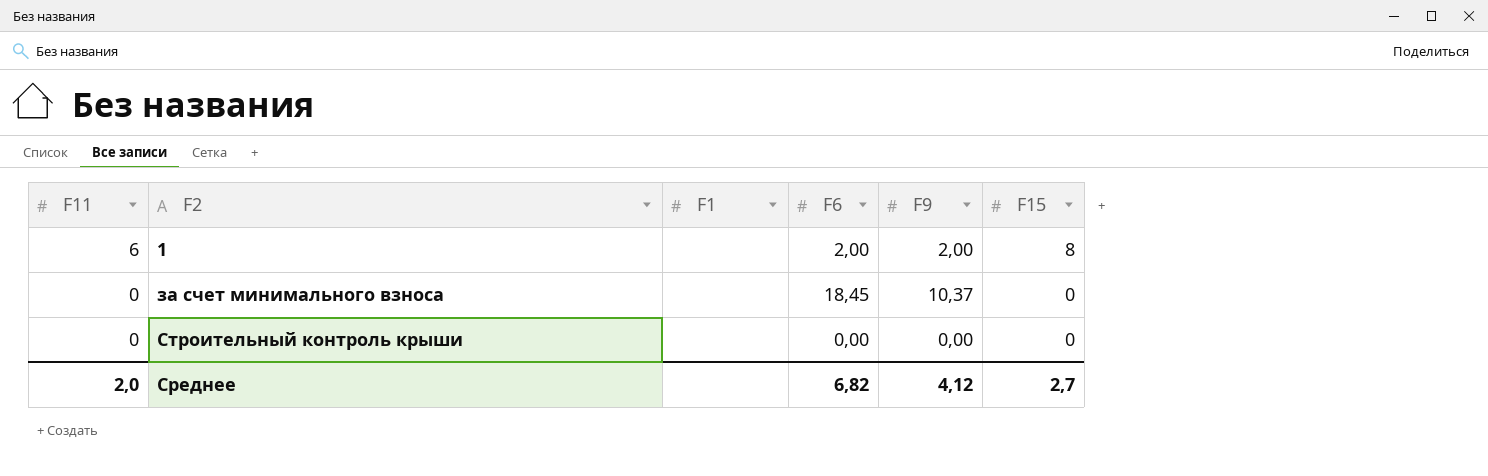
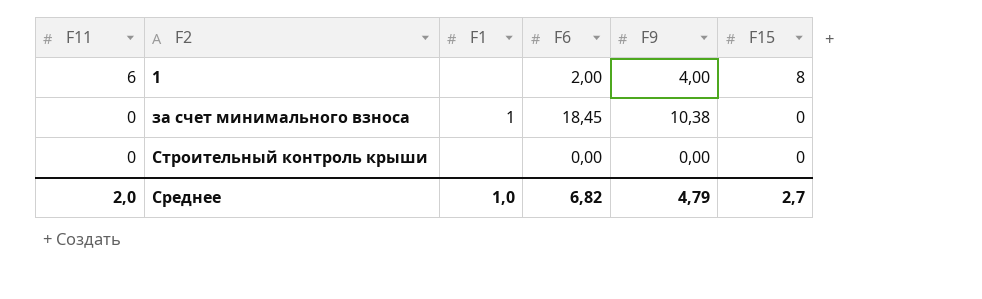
1 | F9: 2,00 -> 4,00
за счет минимального взноса | F1: none -> 1
за счет минимального взноса | F9: 10,37 -> 10,38
Среднее | F1: none -> 1,0
Среднее | F9: 4,12 -> 4,79

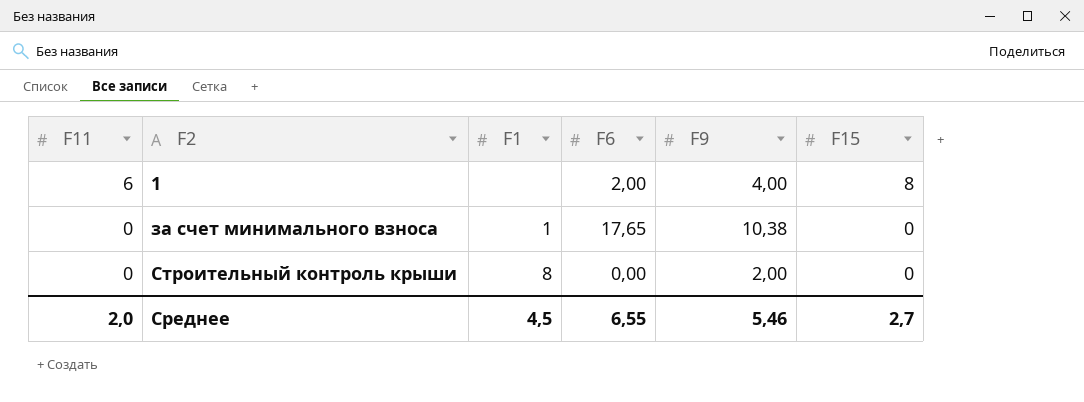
за счет минимального взноса | F6: 18,45 -> 17,65
Строительный контроль крыши | F1: none -> 8
Строительный контроль крыши | F9: 0,00 -> 2,00
Среднее | F1: 1,0 -> 4,5
Среднее | F6: 6,82 -> 6,55
Среднее | F9: 4,79 -> 5,46

